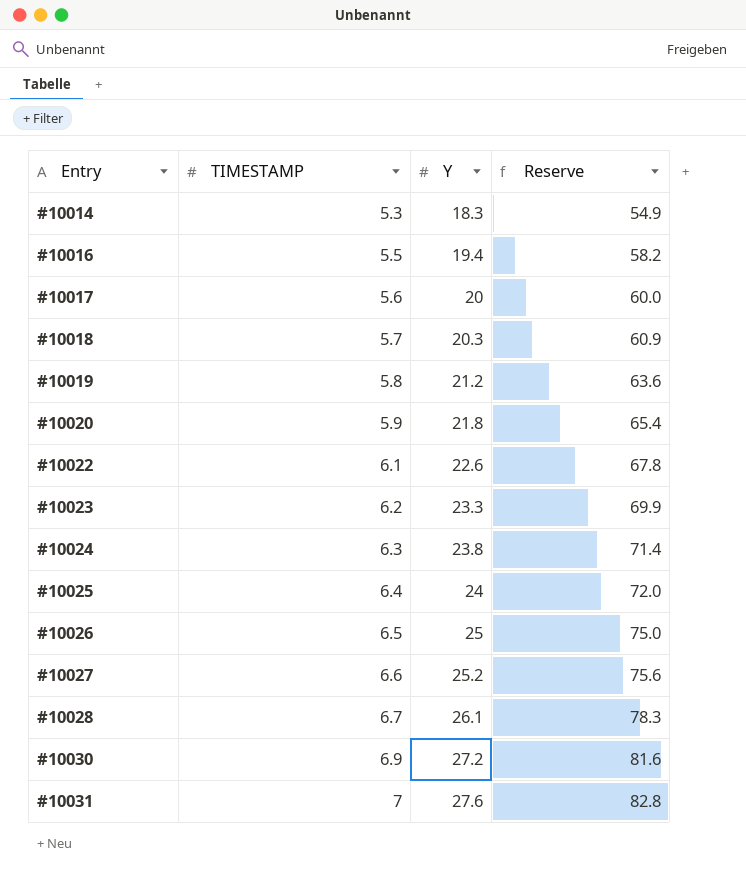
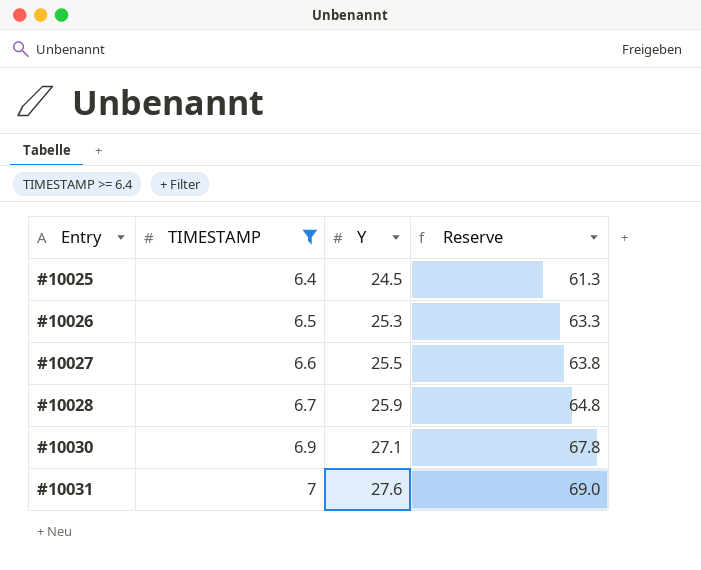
filter: none -> TIMESTAMP >= 6.4
column Reserve | formula: [Y] * 3 -> [Y] * 2.5
#10025 | Y: 24 -> 24.5
#10026 | Y: 25 -> 25.3
#10027 | Y: 25.2 -> 25.5
#10028 | Y: 26.1 -> 25.9
#10030 | Y: 27.2 -> 27.1

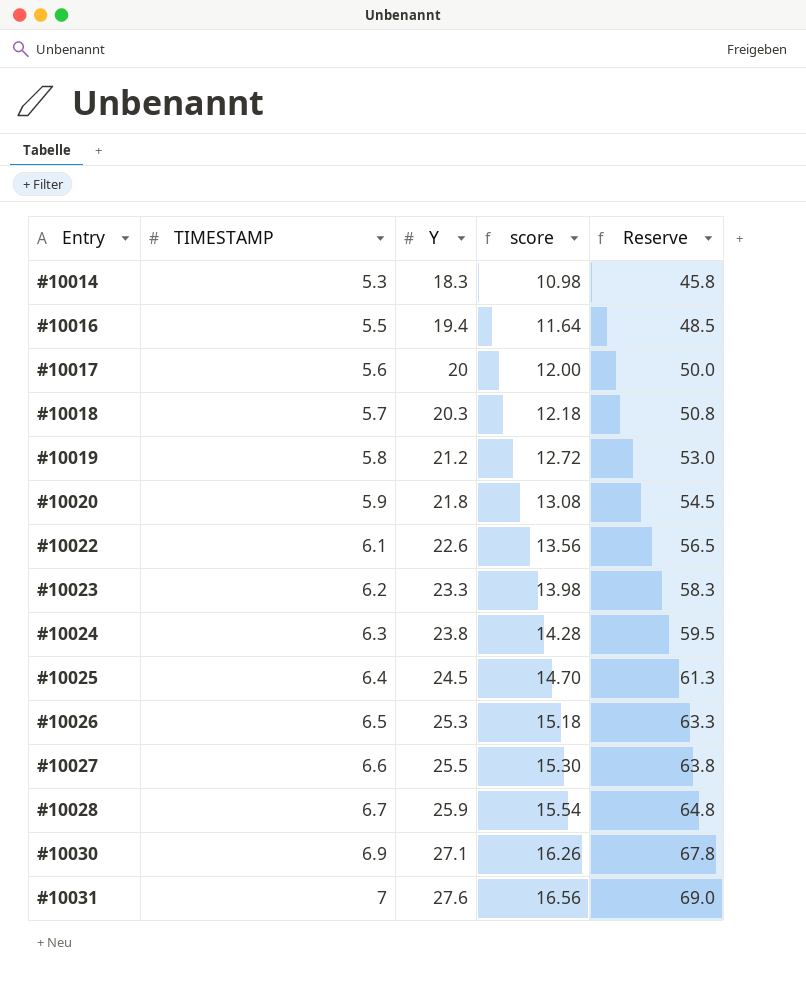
filter: TIMESTAMP >= 6.4 -> none
column score | formula: none -> [Y] * 0.6

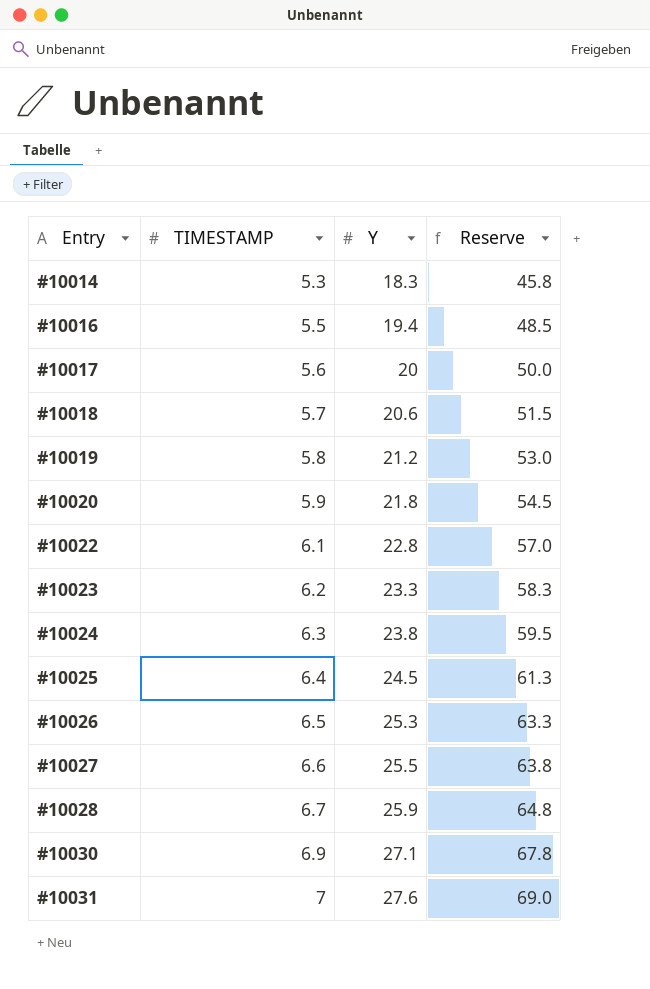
column score | formula: [Y] * 0.6 -> none
#10018 | Y: 20.3 -> 20.6
#10018 | Reserve: 50.8 -> 51.5
#10022 | Y: 22.6 -> 22.8
#10022 | Reserve: 56.5 -> 57.0

